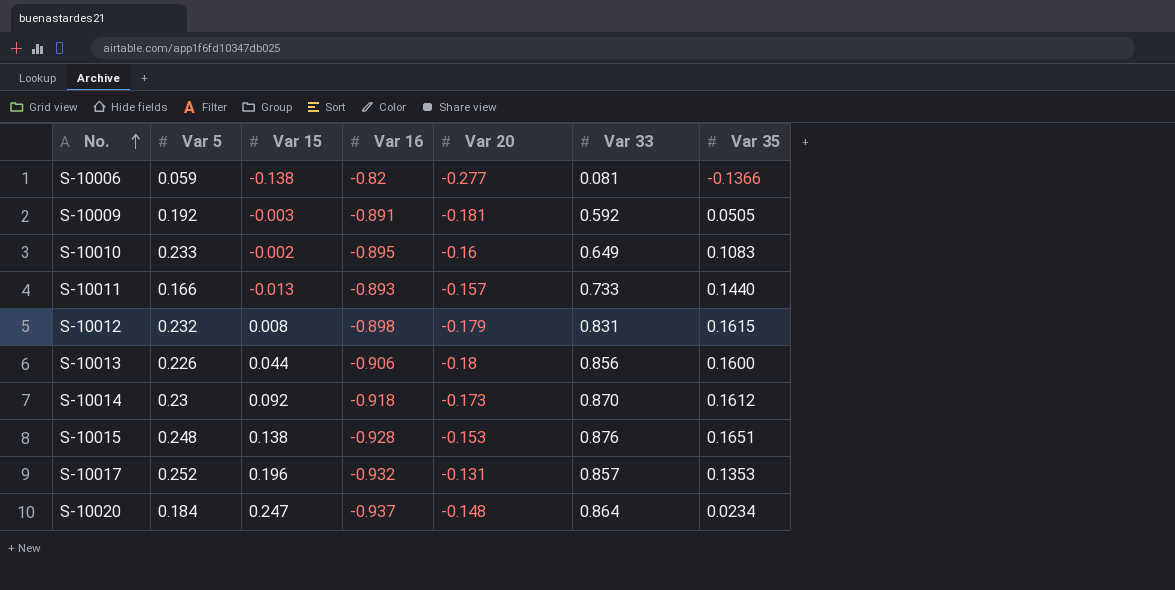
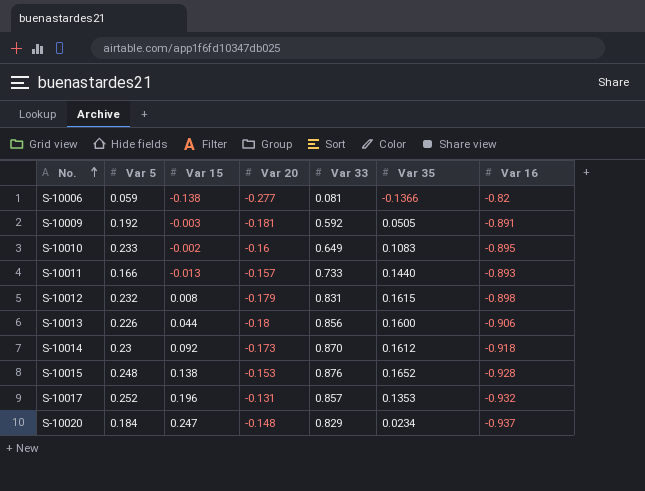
column Var 16 | position: 4 -> 7
S-10015 | Var 35: 0.1651 -> 0.1652
S-10020 | Var 33: 0.864 -> 0.829

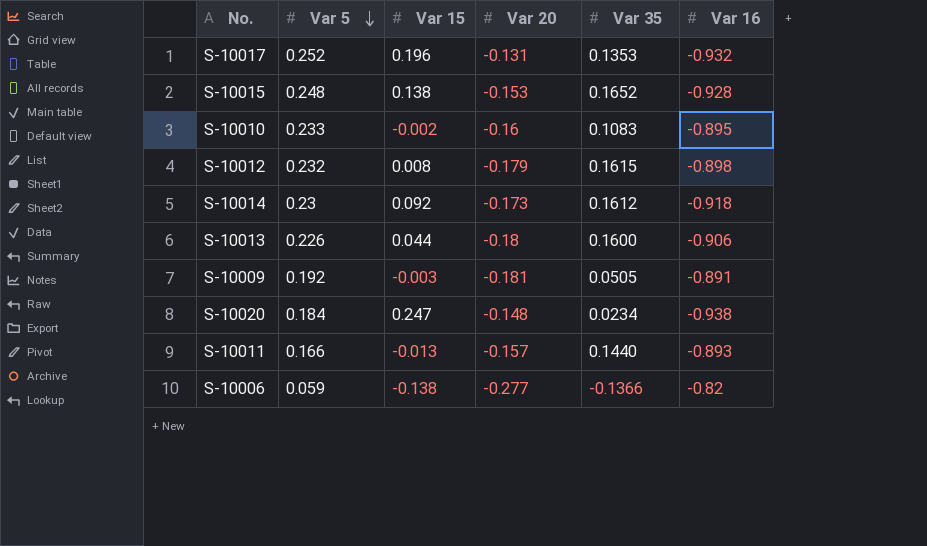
row order: No. ascending -> Var 5 descending
column Var 33 | position: 5 -> none
S-10020 | Var 16: -0.937 -> -0.938

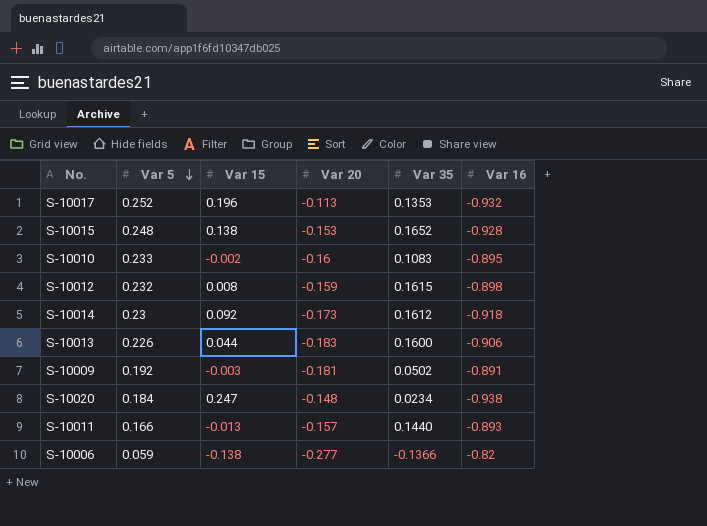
S-10017 | Var 20: -0.131 -> -0.113
S-10012 | Var 20: -0.179 -> -0.159
S-10013 | Var 20: -0.18 -> -0.183
S-10009 | Var 35: 0.0505 -> 0.0502

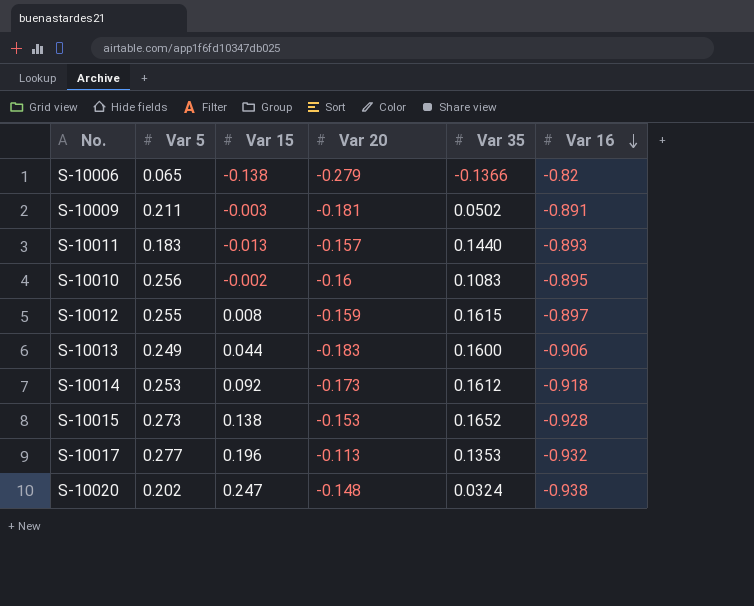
row order: Var 5 descending -> Var 16 descending
S-10006 | Var 5: 0.059 -> 0.065
S-10006 | Var 20: -0.277 -> -0.279
S-10009 | Var 5: 0.192 -> 0.211
S-10011 | Var 5: 0.166 -> 0.183
S-10010 | Var 5: 0.233 -> 0.256
S-10012 | Var 5: 0.232 -> 0.255
S-10012 | Var 16: -0.898 -> -0.897
S-10013 | Var 5: 0.226 -> 0.249
S-10014 | Var 5: 0.23 -> 0.253
S-10015 | Var 5: 0.248 -> 0.273
S-10017 | Var 5: 0.252 -> 0.277
S-10020 | Var 5: 0.184 -> 0.202
S-10020 | Var 35: 0.0234 -> 0.0324

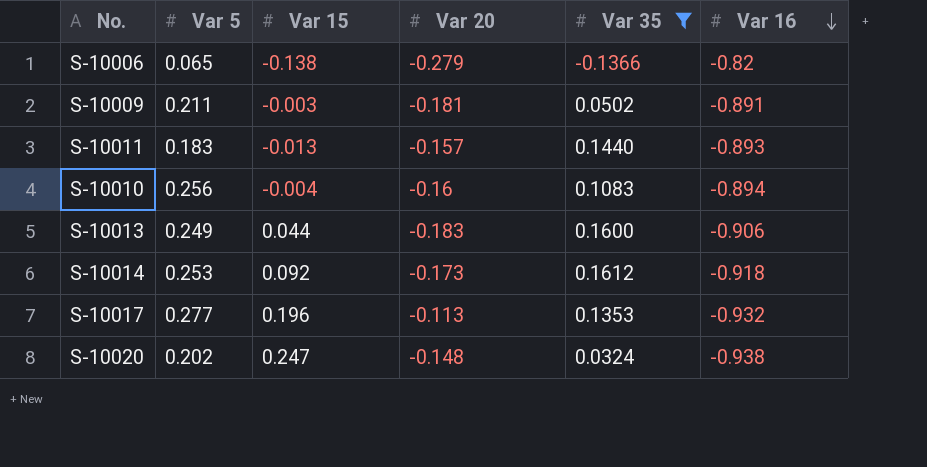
filter: none -> Var 35 <= 0.1612
S-10010 | Var 15: -0.002 -> -0.004
S-10010 | Var 16: -0.895 -> -0.894

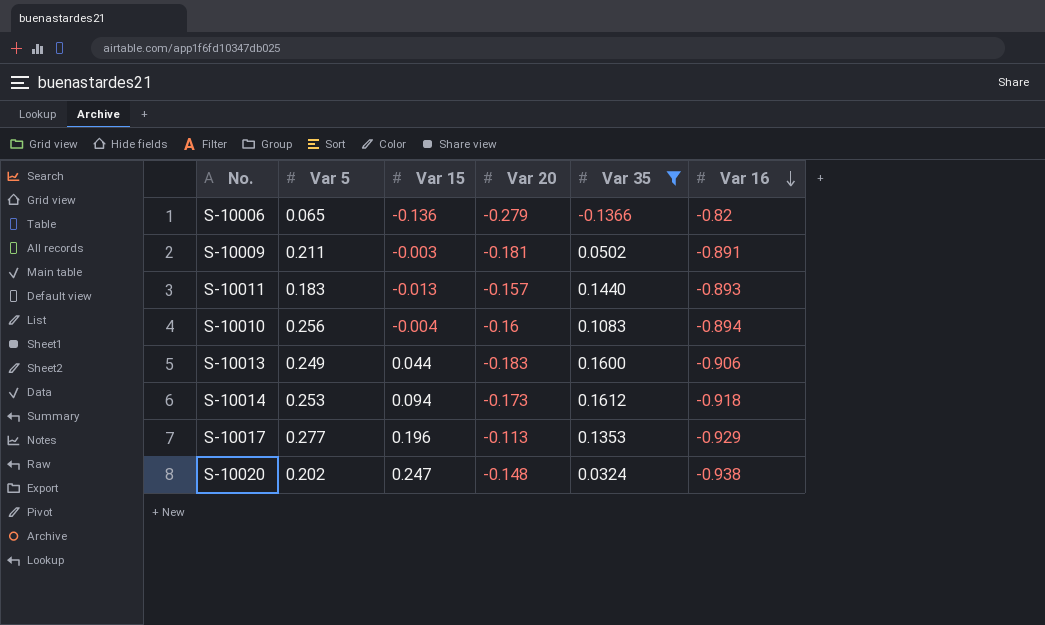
S-10006 | Var 15: -0.138 -> -0.136
S-10014 | Var 15: 0.092 -> 0.094
S-10017 | Var 16: -0.932 -> -0.929

